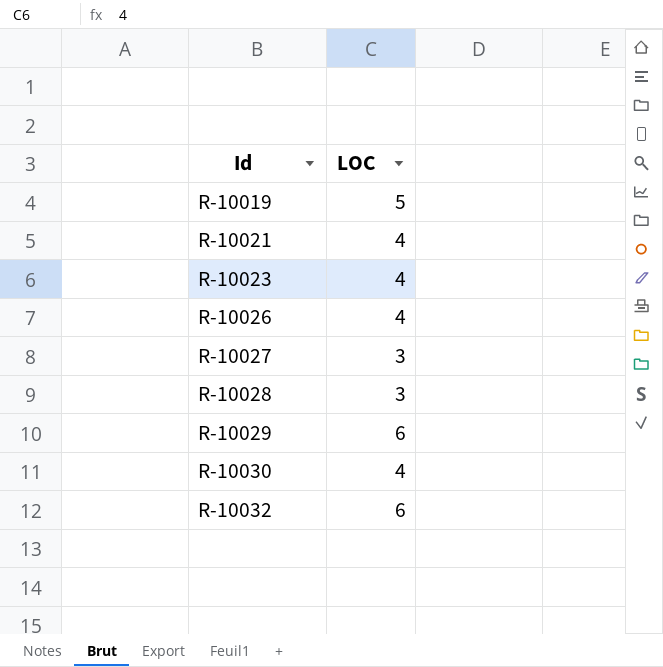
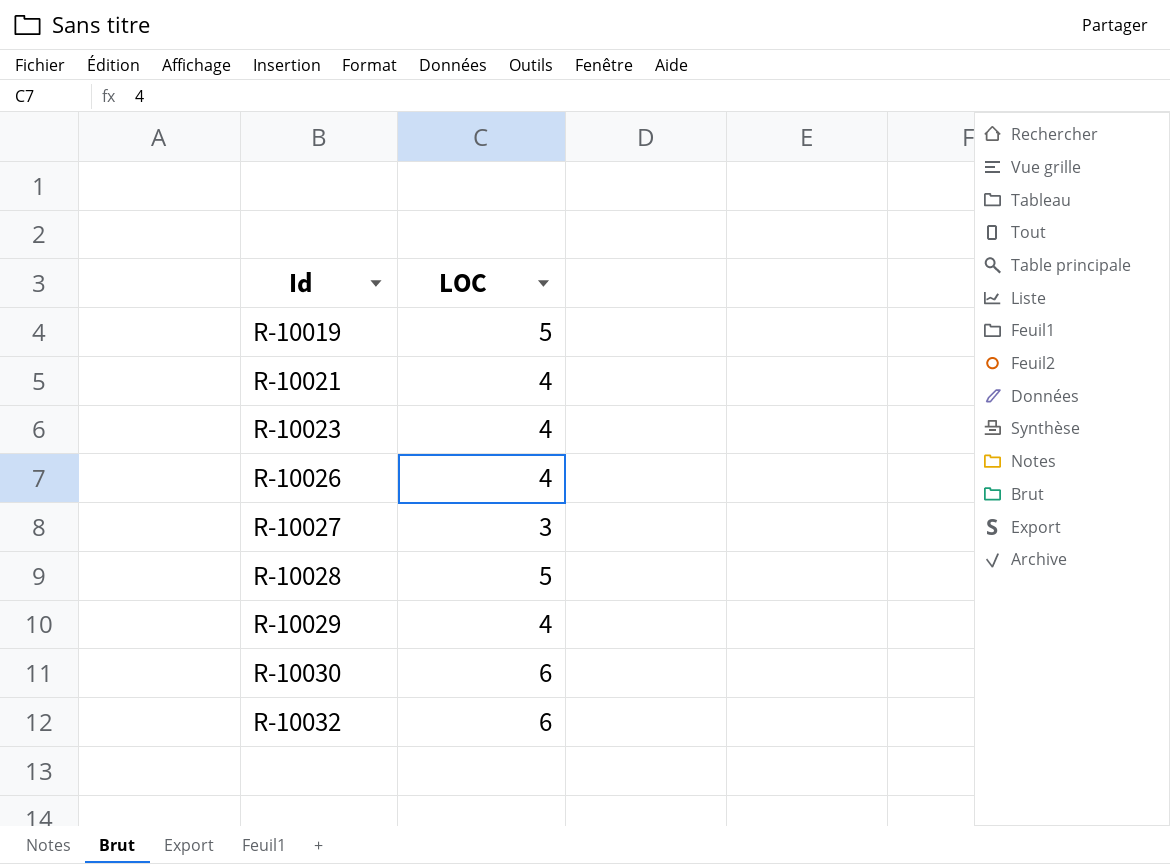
R-10028 | LOC: 3 -> 5
R-10029 | LOC: 6 -> 4
R-10030 | LOC: 4 -> 6

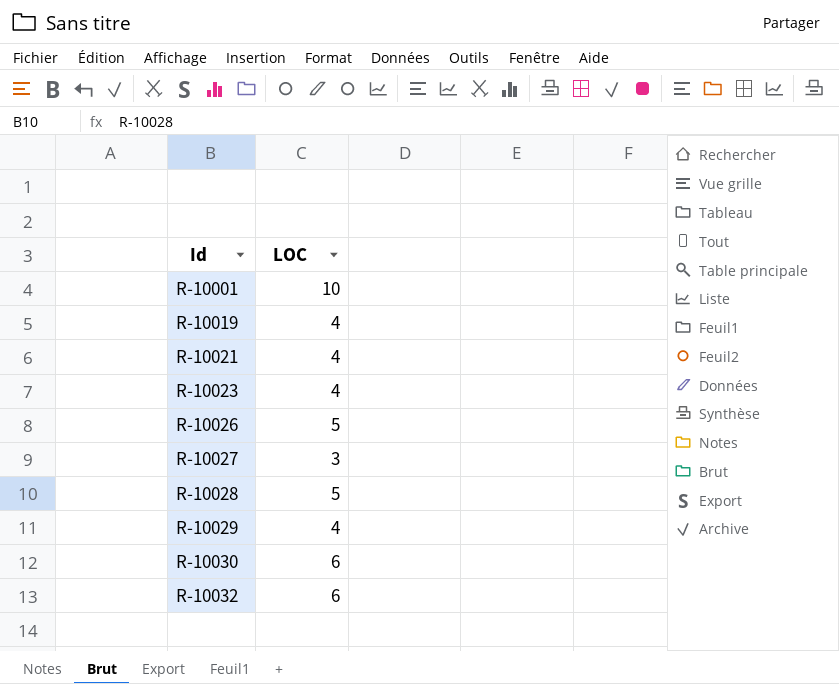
row R-10001: none -> 10
R-10019 | LOC: 5 -> 4
R-10026 | LOC: 4 -> 5

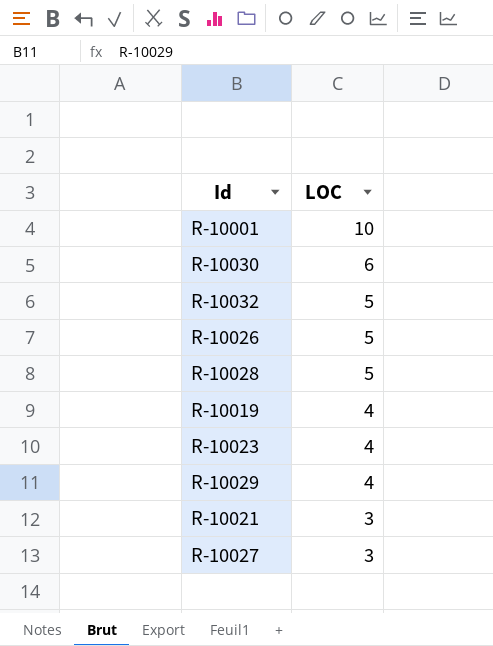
row order: Id ascending -> LOC descending
R-10032 | LOC: 6 -> 5
R-10021 | LOC: 4 -> 3

